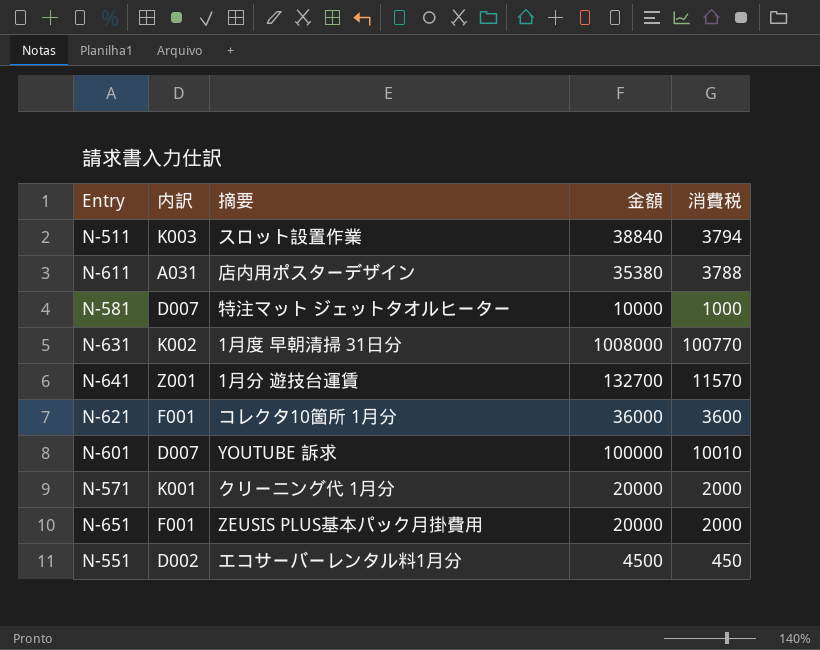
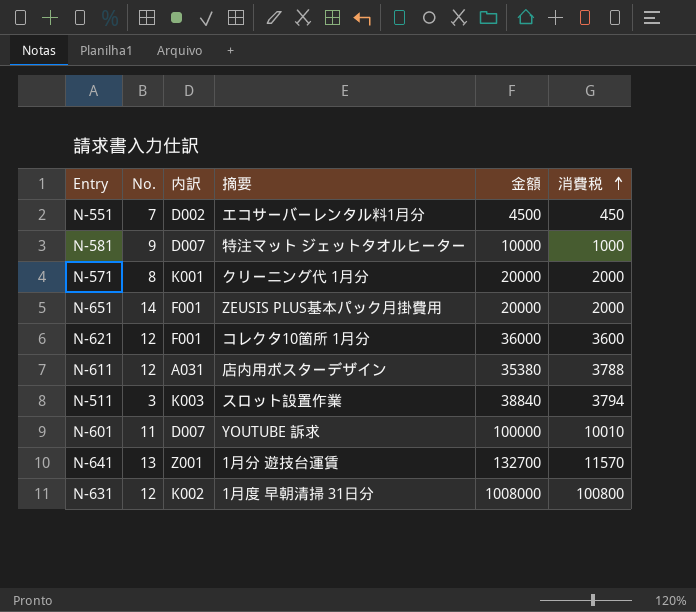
row order: none -> 消費税 ascending
column No. | position: none -> 2
N-631 | 消費税: 100770 -> 100800

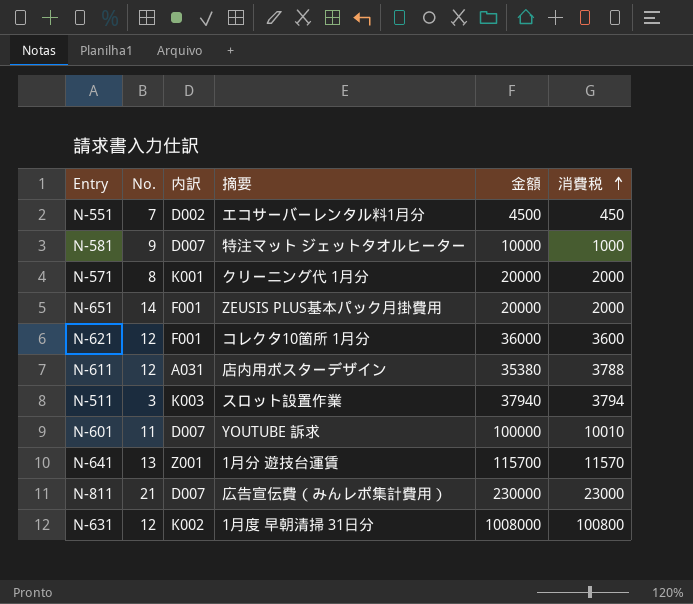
N-511 | 金額: 38840 -> 37940
N-641 | 金額: 132700 -> 115700
row N-811: none -> 21 | D007 | 広告宣伝費（みんレポ集計費用） | 230000 | 23000

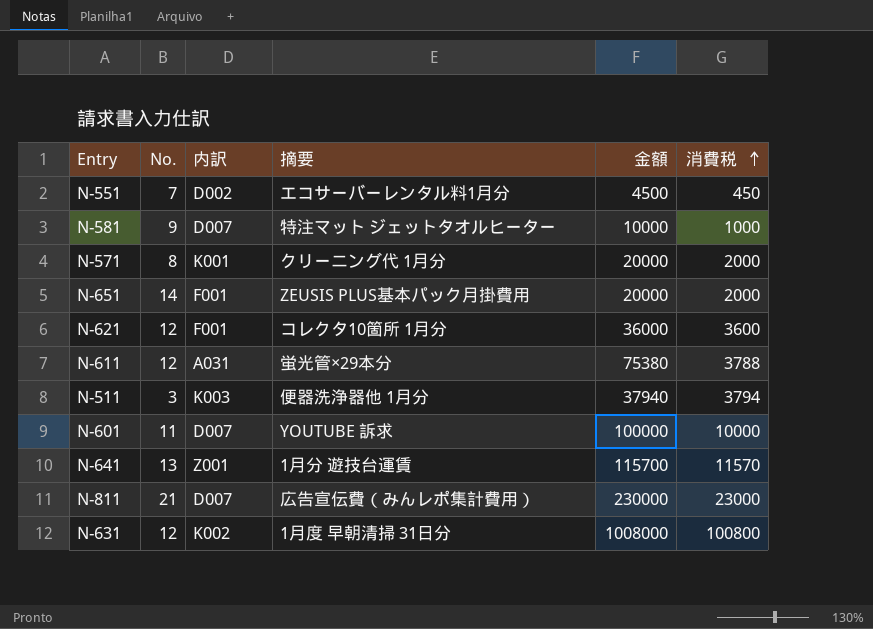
N-611 | 摘要: 店内用ポスターデザイン -> 蛍光管×29本分
N-611 | 金額: 35380 -> 75380
N-511 | 摘要: スロット設置作業 -> 便器洗浄器他 1月分
N-601 | 消費税: 10010 -> 10000

